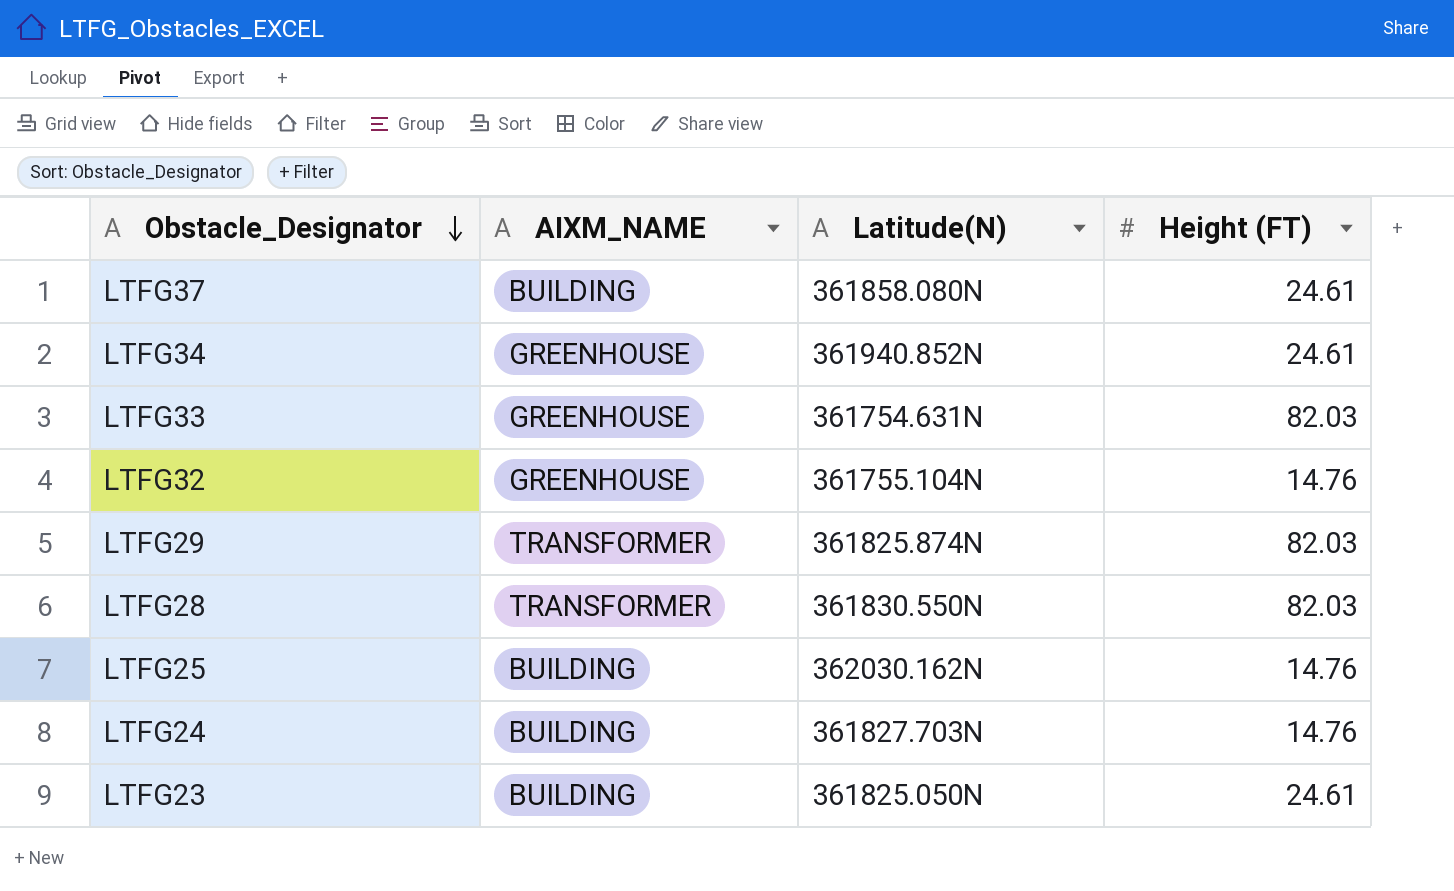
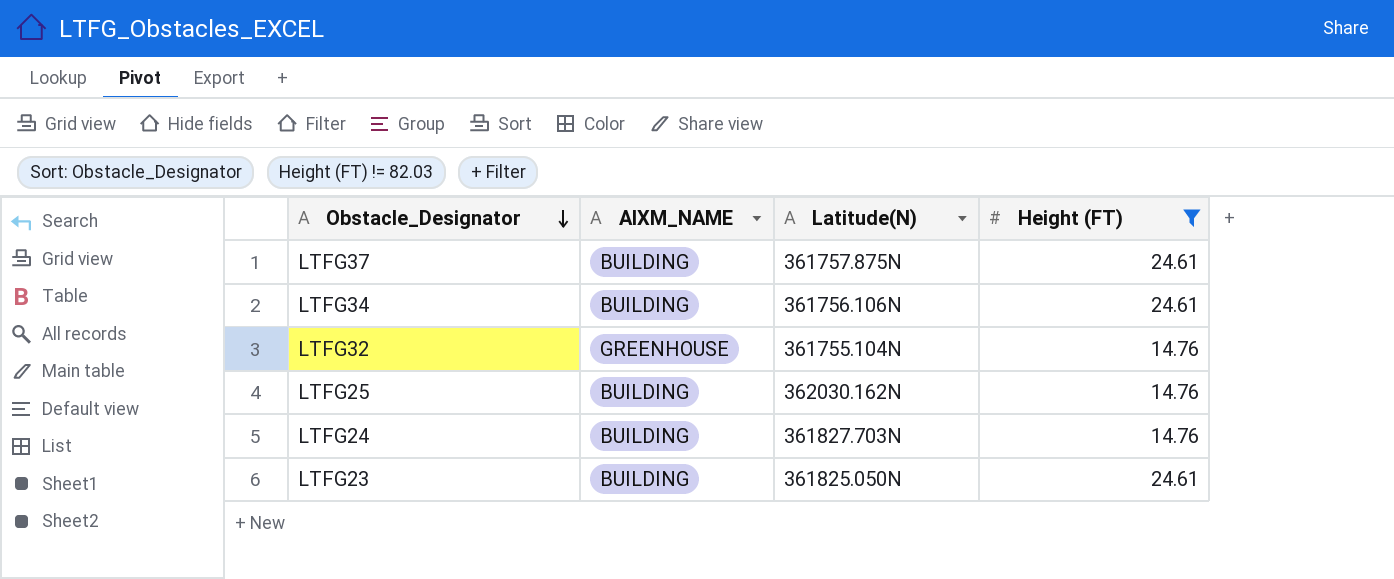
filter: none -> Height (FT) != 82.03
LTFG37 | Latitude(N): 361858.080N -> 361757.875N
LTFG34 | AIXM_NAME: GREENHOUSE -> BUILDING
LTFG34 | Latitude(N): 361940.852N -> 361756.106N

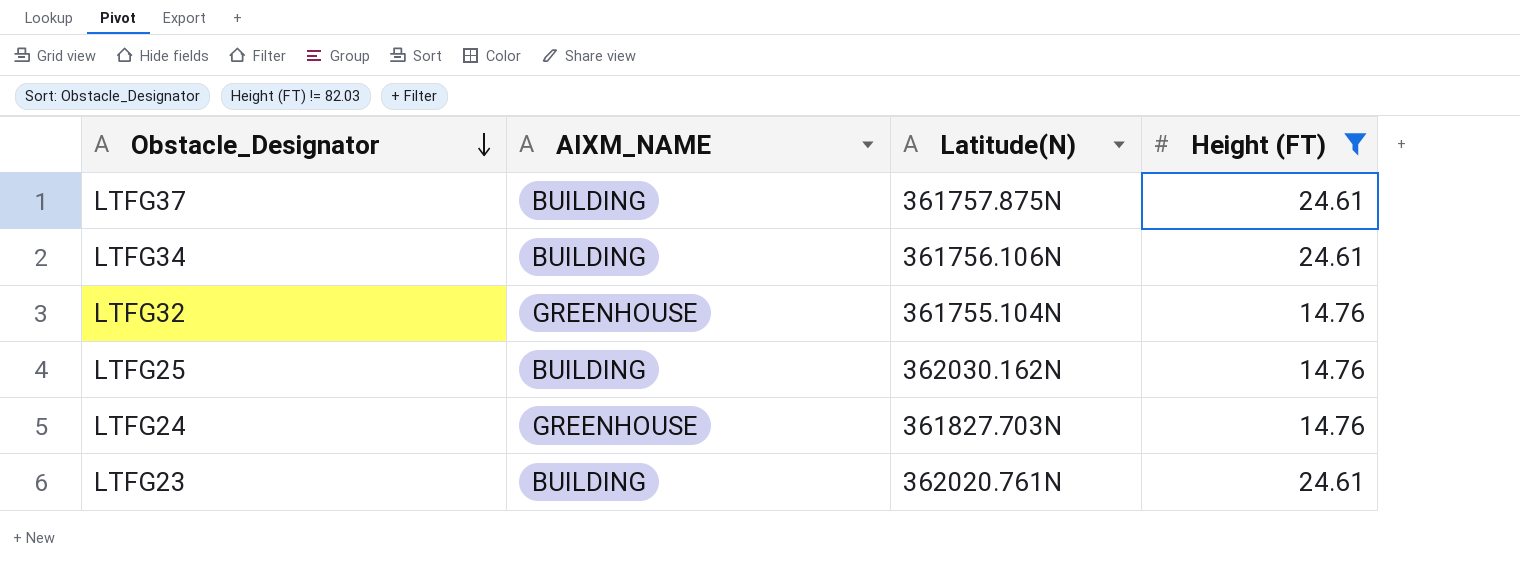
LTFG24 | AIXM_NAME: BUILDING -> GREENHOUSE
LTFG23 | Latitude(N): 361825.050N -> 362020.761N

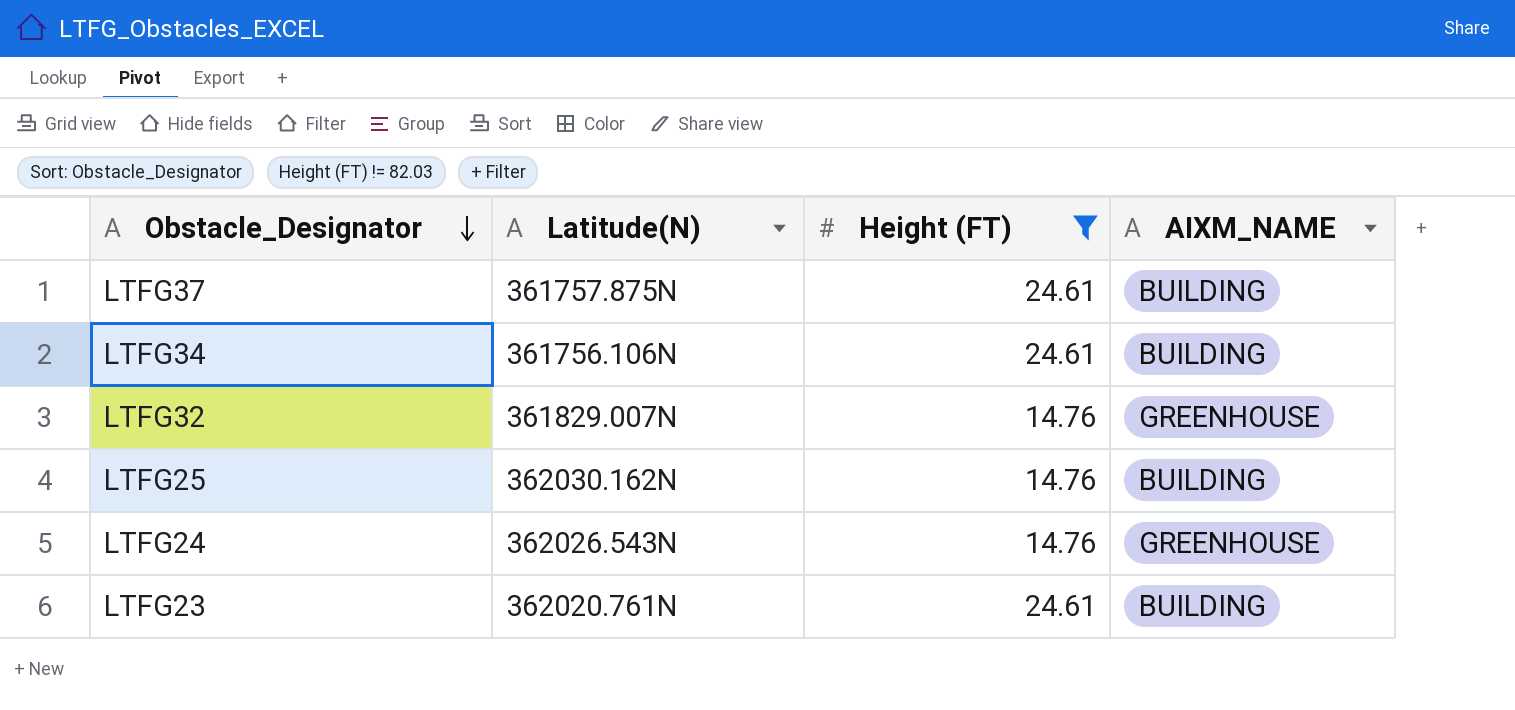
column AIXM_NAME | position: 2 -> 4
LTFG32 | Latitude(N): 361755.104N -> 361829.007N
LTFG24 | Latitude(N): 361827.703N -> 362026.543N

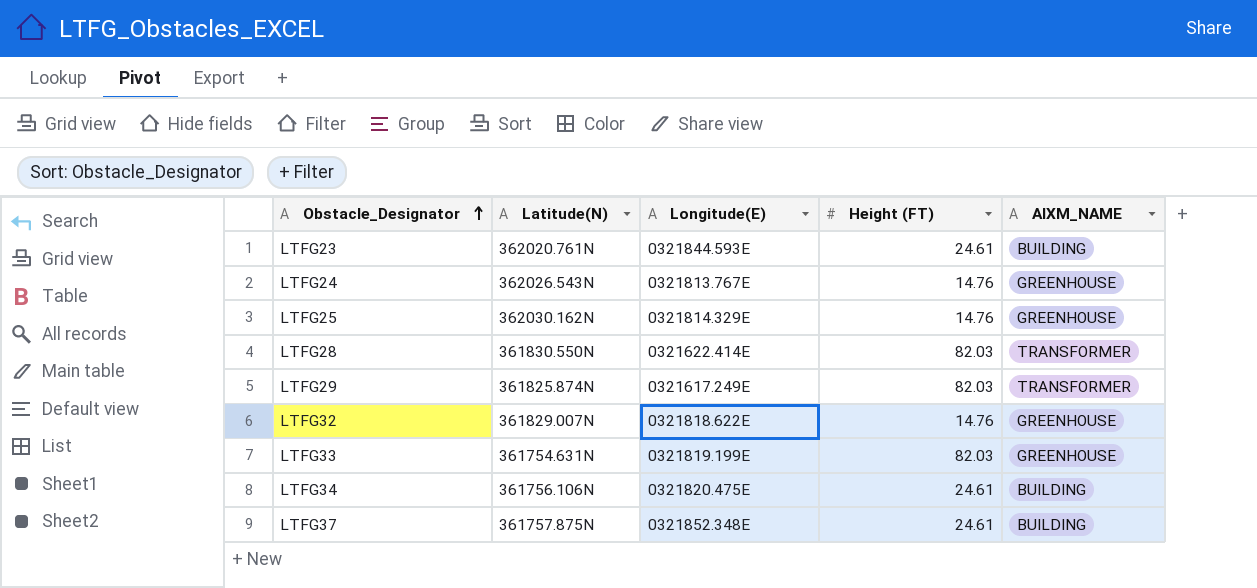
filter: Height (FT) != 82.03 -> none
row order: Obstacle_Designator descending -> Obstacle_Designator ascending
column Longitude(E) | position: none -> 3
LTFG25 | AIXM_NAME: BUILDING -> GREENHOUSE

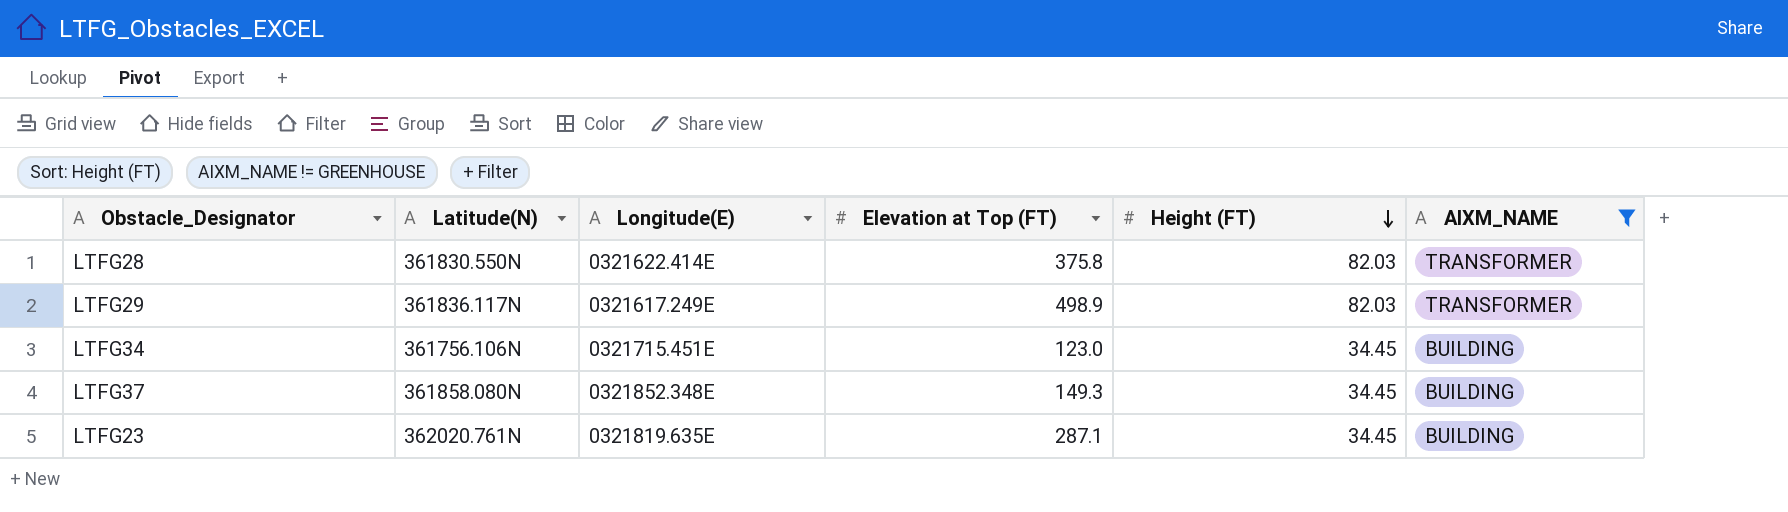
filter: none -> AIXM_NAME != GREENHOUSE
row order: Obstacle_Designator ascending -> Height (FT) descending
column Elevation at Top (FT) | position: none -> 4
LTFG29 | Latitude(N): 361825.874N -> 361836.117N
LTFG34 | Longitude(E): 0321820.475E -> 0321715.451E
LTFG34 | Height (FT): 24.61 -> 34.45
LTFG37 | Latitude(N): 361757.875N -> 361858.080N
LTFG37 | Height (FT): 24.61 -> 34.45
LTFG23 | Longitude(E): 0321844.593E -> 0321819.635E
LTFG23 | Height (FT): 24.61 -> 34.45

